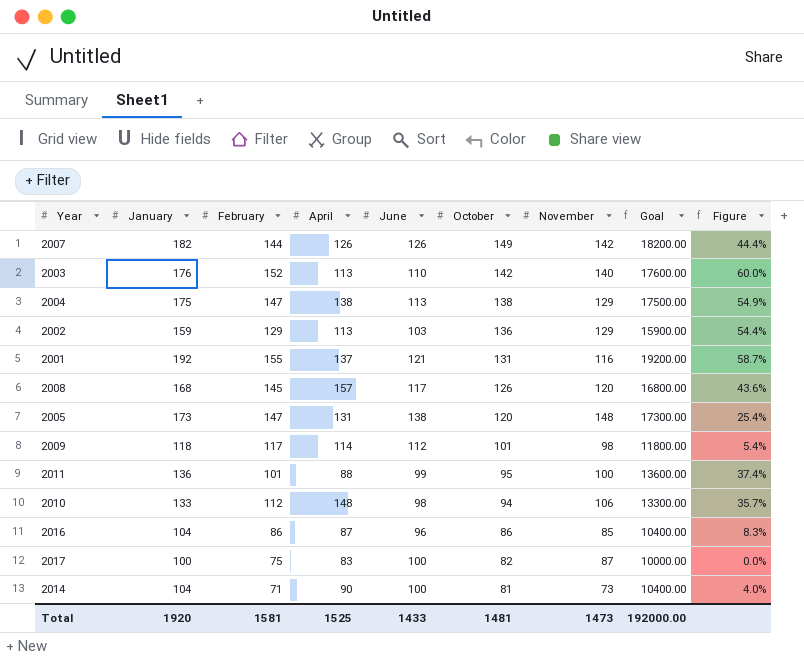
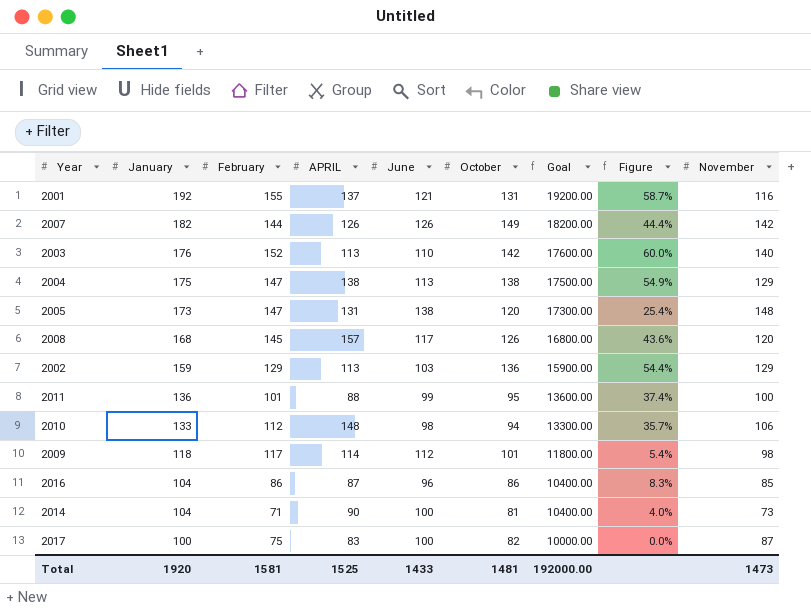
row order: October descending -> January descending
column name: April -> APRIL
column November | position: 7 -> 9

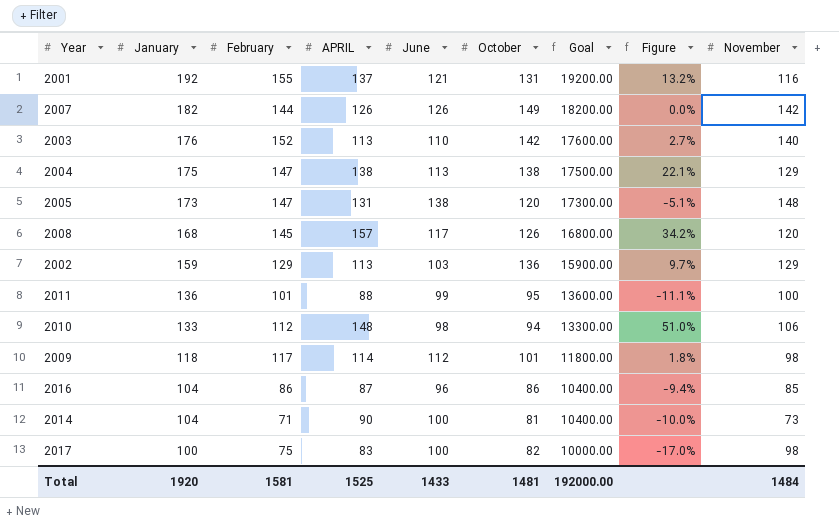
column Figure | formula: ([January] - [June]) / [June] -> ([APRIL] - [June]) / [June]
2017 | November: 87 -> 98
Total | November: 1473 -> 1484

